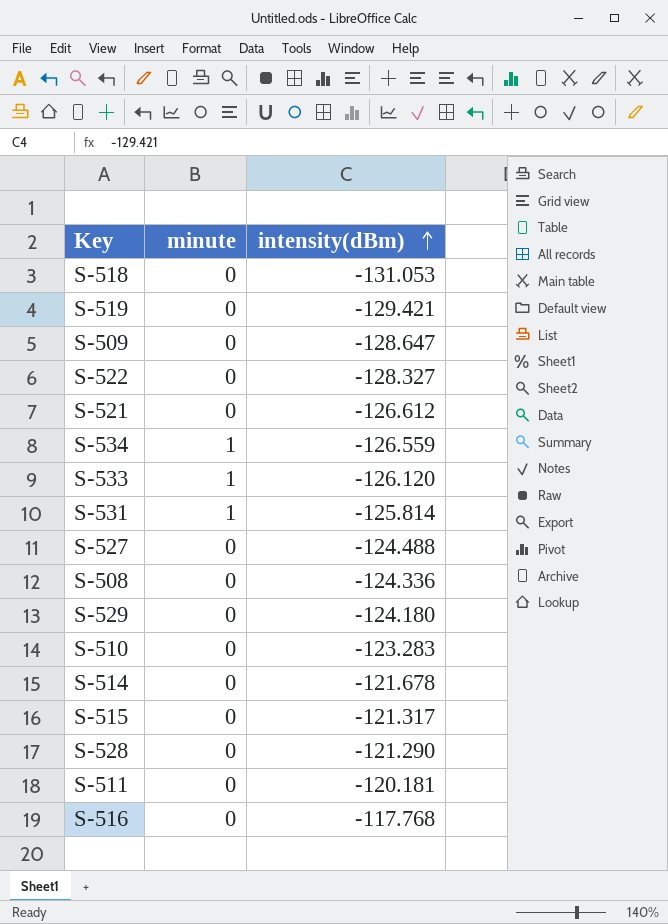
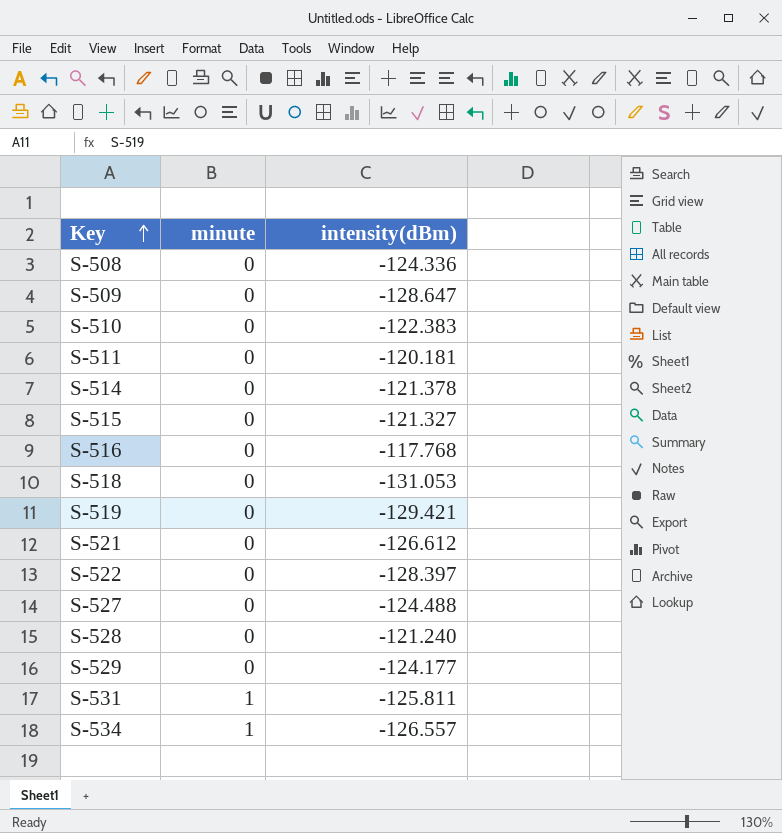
row order: intensity(dBm) ascending -> Key ascending
row S-533: 1 | -126.120 -> none
S-510 | intensity(dBm): -123.283 -> -122.383
S-514 | intensity(dBm): -121.678 -> -121.378
S-515 | intensity(dBm): -121.317 -> -121.327
S-522 | intensity(dBm): -128.327 -> -128.397
S-528 | intensity(dBm): -121.290 -> -121.240
S-529 | intensity(dBm): -124.180 -> -124.177
S-531 | intensity(dBm): -125.814 -> -125.811
S-534 | intensity(dBm): -126.559 -> -126.557

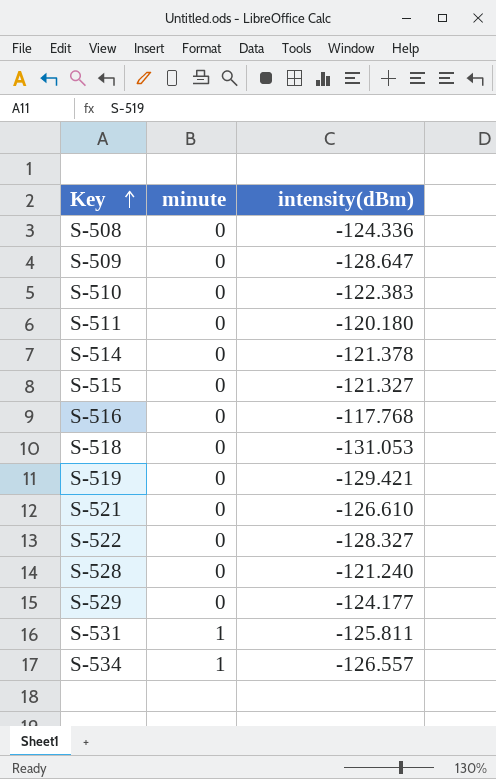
row S-527: 0 | -124.488 -> none
S-511 | intensity(dBm): -120.181 -> -120.180
S-521 | intensity(dBm): -126.612 -> -126.610
S-522 | intensity(dBm): -128.397 -> -128.327

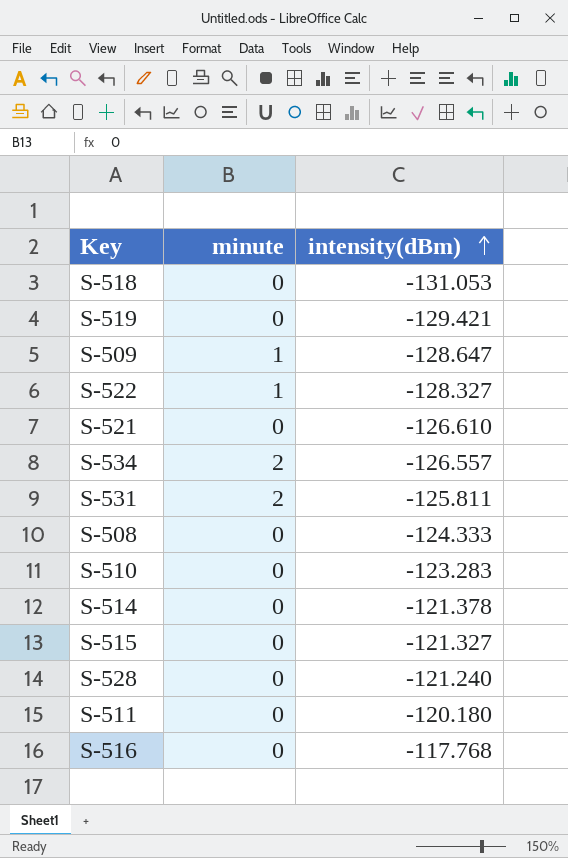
row order: Key ascending -> intensity(dBm) ascending
row S-529: 0 | -124.177 -> none
S-509 | minute: 0 -> 1
S-522 | minute: 0 -> 1
S-534 | minute: 1 -> 2
S-531 | minute: 1 -> 2
S-508 | intensity(dBm): -124.336 -> -124.333
S-510 | intensity(dBm): -122.383 -> -123.283

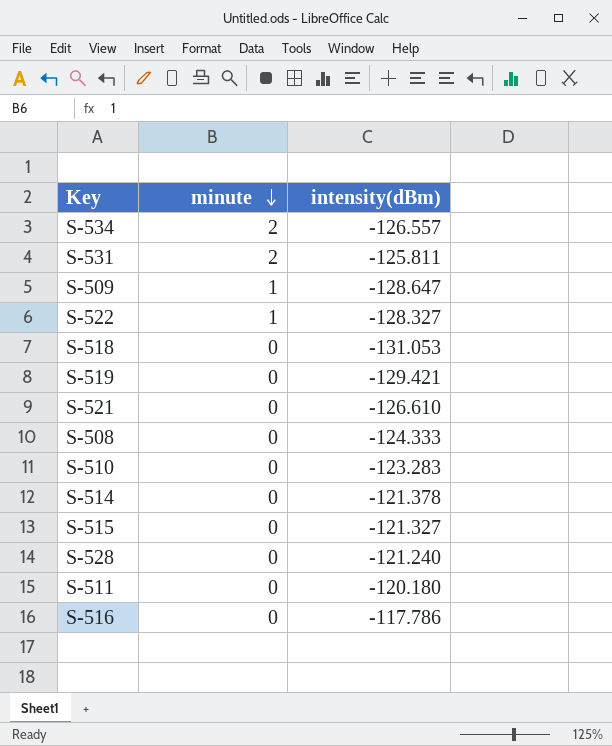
row order: intensity(dBm) ascending -> minute descending
S-516 | intensity(dBm): -117.768 -> -117.786

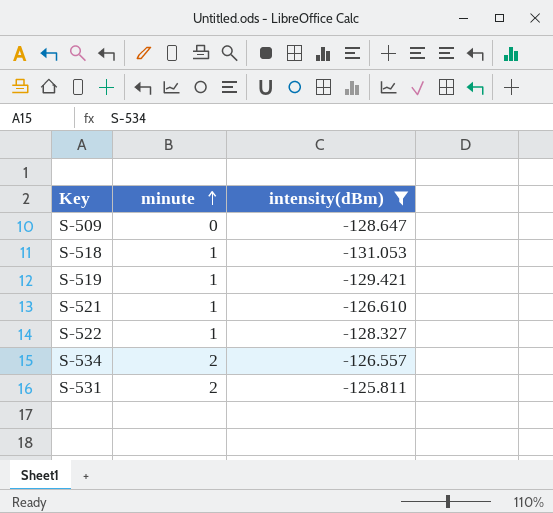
filter: none -> intensity(dBm) <= -125.811
row order: minute descending -> minute ascending
S-509 | minute: 1 -> 0
S-518 | minute: 0 -> 1
S-519 | minute: 0 -> 1
S-521 | minute: 0 -> 1

